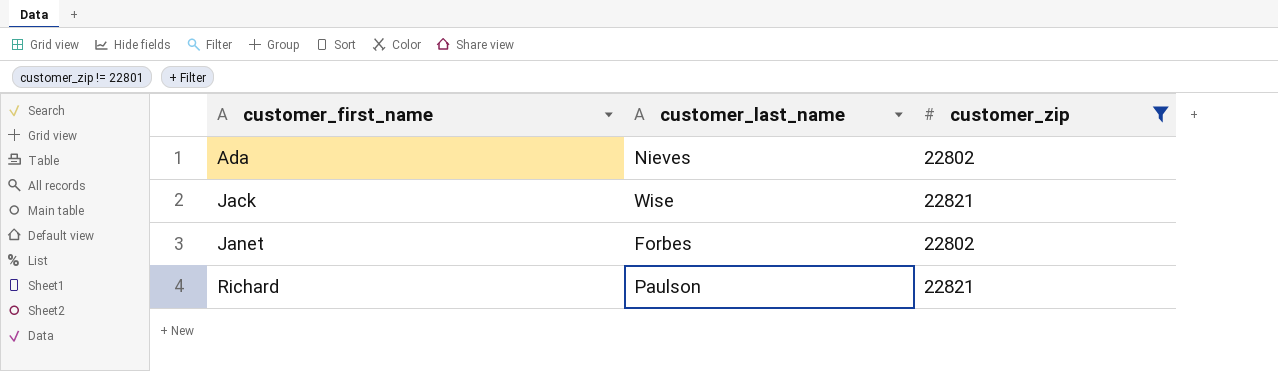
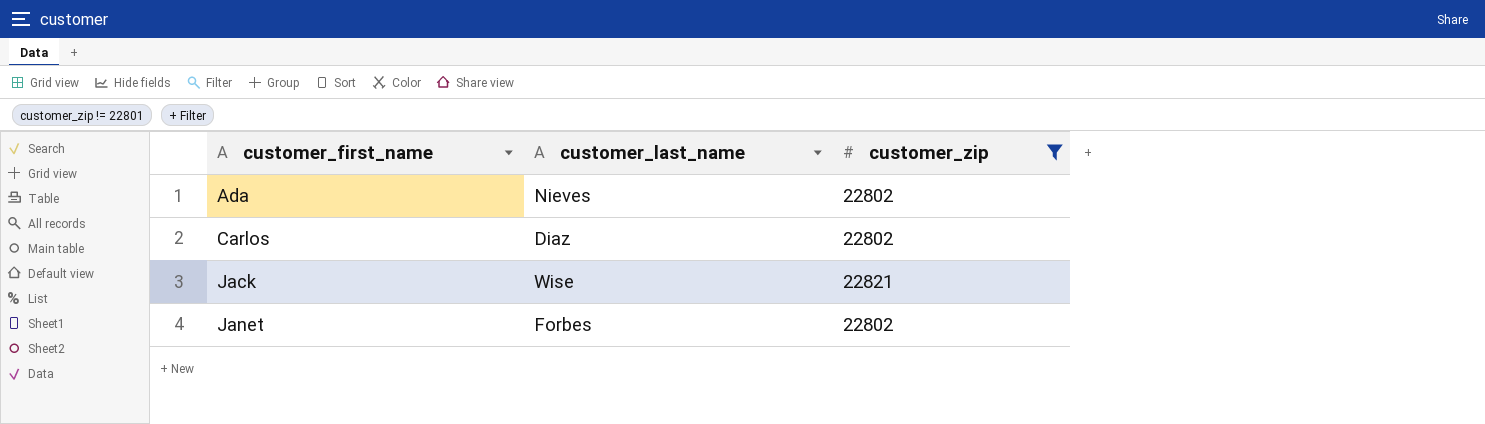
row Richard: Paulson | 22821 -> none
row Carlos: none -> Diaz | 22802

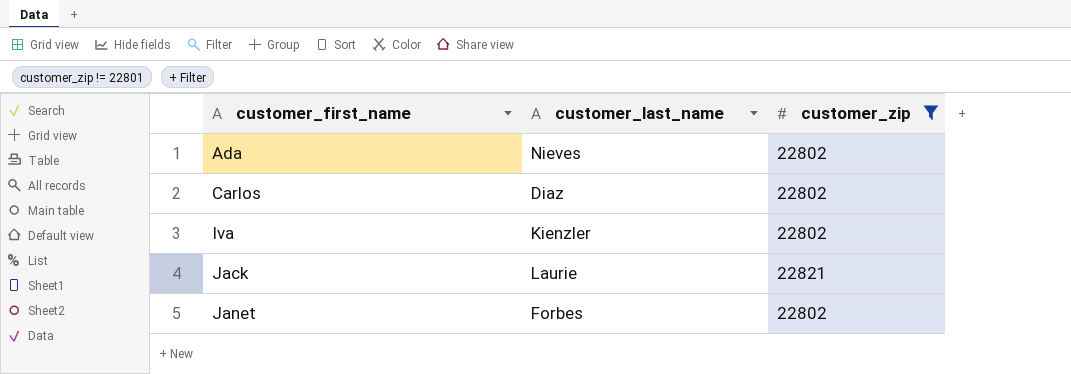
row Iva: none -> Kienzler | 22802
Jack | customer_last_name: Wise -> Laurie

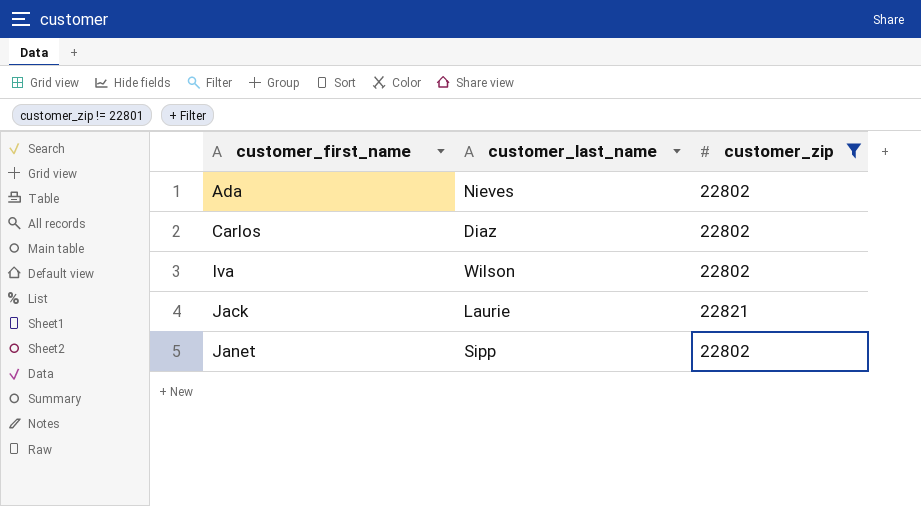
Iva | customer_last_name: Kienzler -> Wilson
Janet | customer_last_name: Forbes -> Sipp

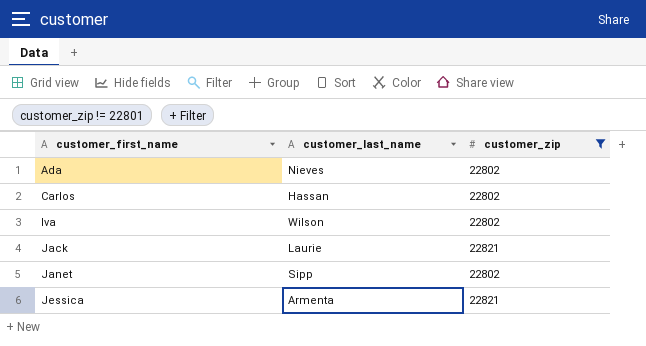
Carlos | customer_last_name: Diaz -> Hassan
row Jessica: none -> Armenta | 22821

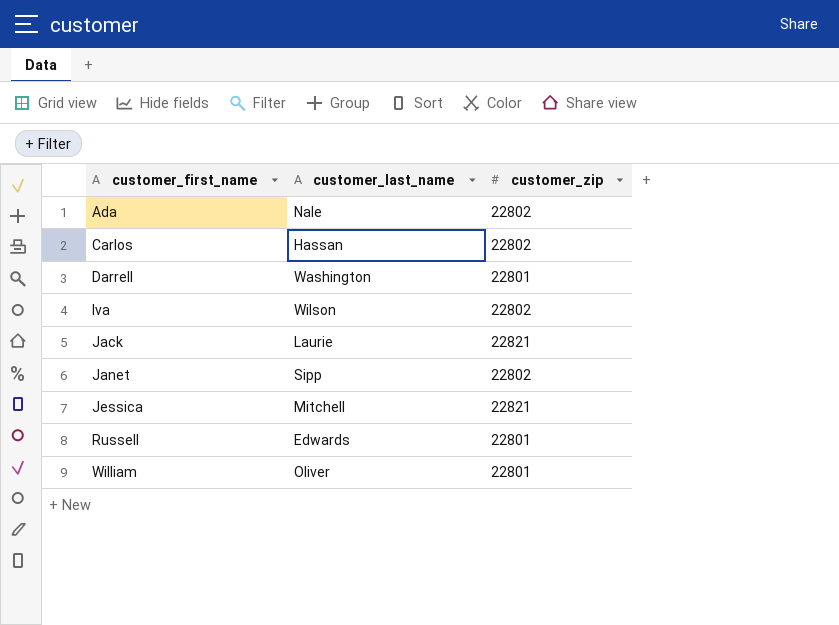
filter: customer_zip != 22801 -> none
Ada | customer_last_name: Nieves -> Nale
Jessica | customer_last_name: Armenta -> Mitchell

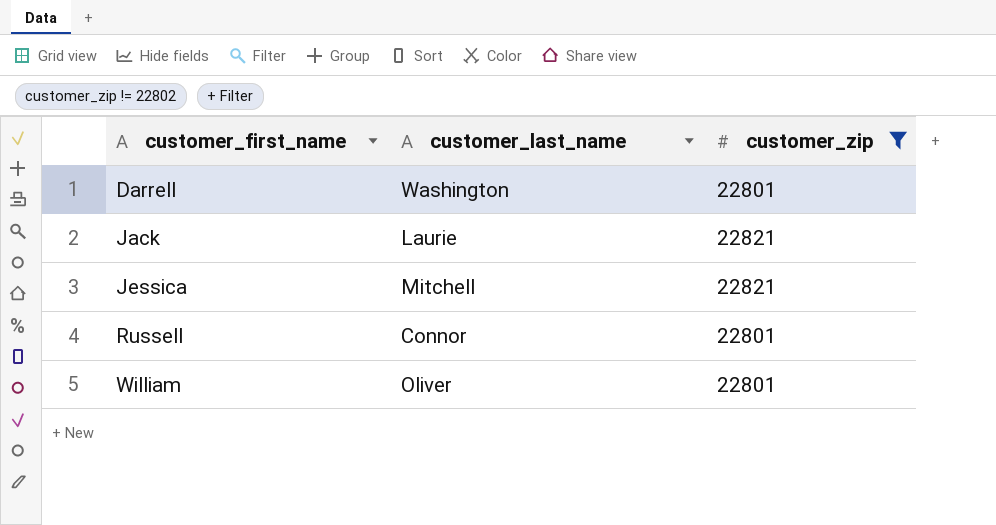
filter: none -> customer_zip != 22802
Russell | customer_last_name: Edwards -> Connor

